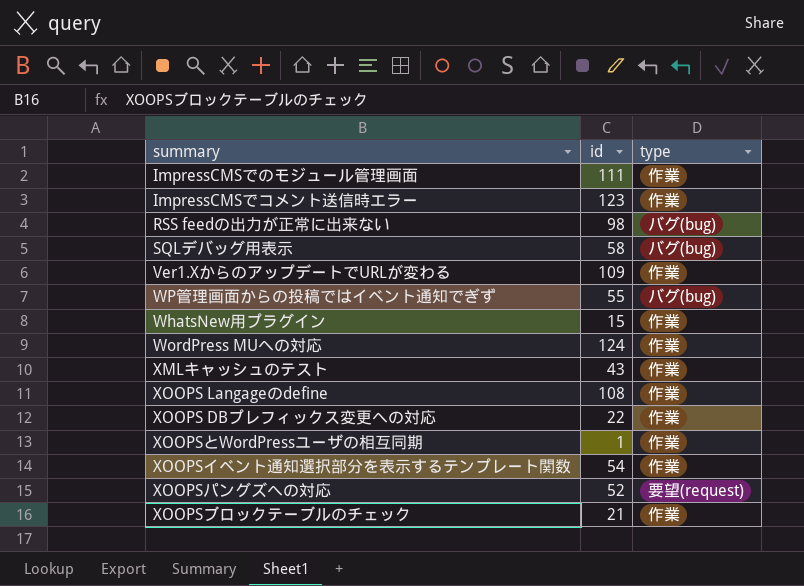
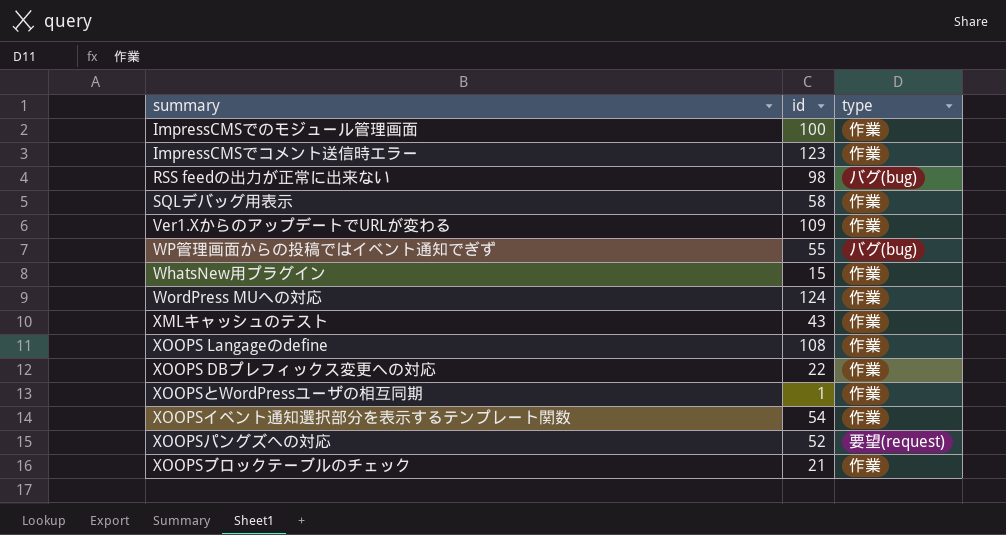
ImpressCMSでのモジュール管理画面 | id: 111 -> 100
SQLデバッグ用表示 | type: バグ(bug) -> 作業

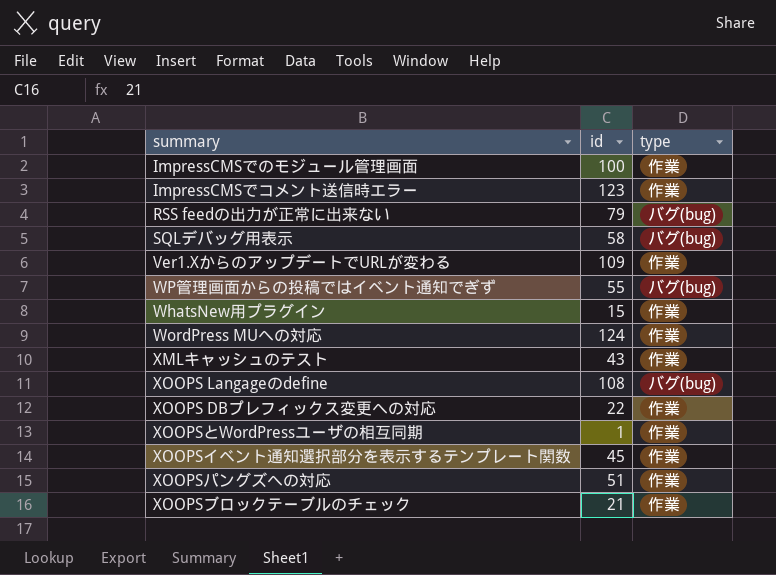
RSS feedの出力が正常に出来ない | id: 98 -> 79
SQLデバッグ用表示 | type: 作業 -> バグ(bug)
XOOPS Langageのdefine | type: 作業 -> バグ(bug)
XOOPSイベント通知選択部分を表示するテンプレート関数 | id: 54 -> 45
XOOPSパングズへの対応 | id: 52 -> 51
XOOPSパングズへの対応 | type: 要望(request) -> 作業

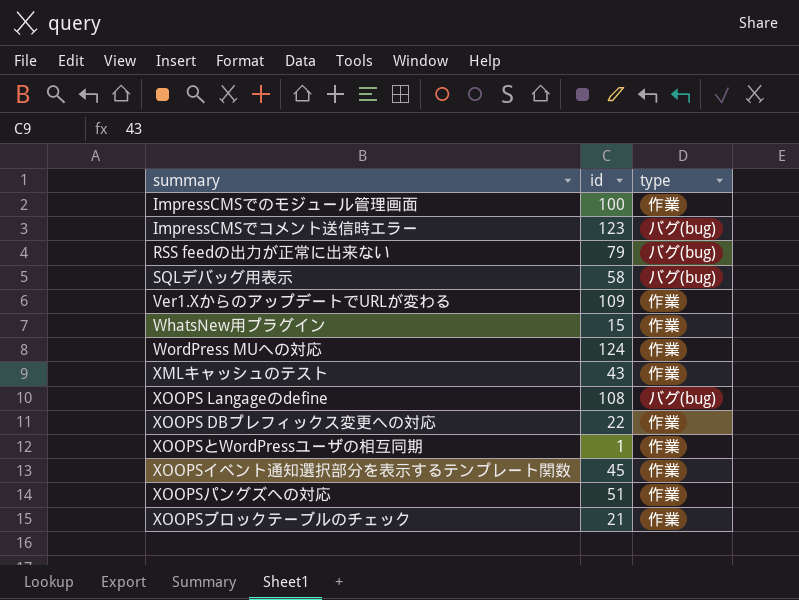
row WP管理画面からの投稿ではイベント通知でぎず: 55 | バグ(bug) -> none
ImpressCMSでコメント送信時エラー | type: 作業 -> バグ(bug)

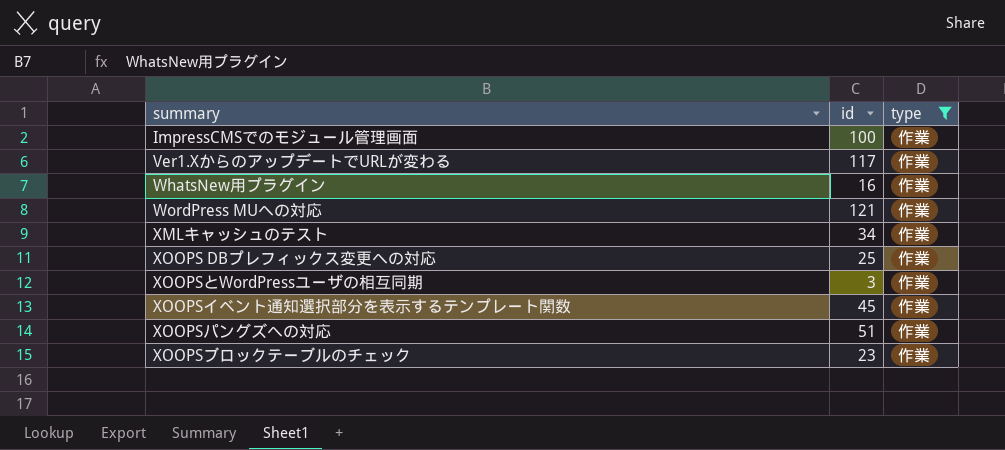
filter: none -> type = 作業
Ver1.XからのアップデートでURLが変わる | id: 109 -> 117
WhatsNew用プラグイン | id: 15 -> 16
WordPress MUへの対応 | id: 124 -> 121
XMLキャッシュのテスト | id: 43 -> 34
XOOPS DBプレフィックス変更への対応 | id: 22 -> 25
XOOPSとWordPressユーザの相互同期 | id: 1 -> 3
XOOPSブロックテーブルのチェック | id: 21 -> 23

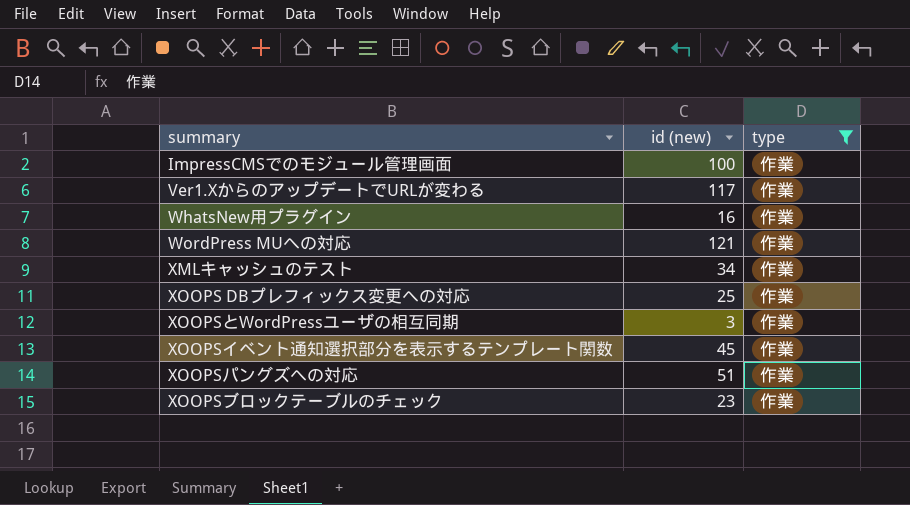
column name: id -> id (new)

